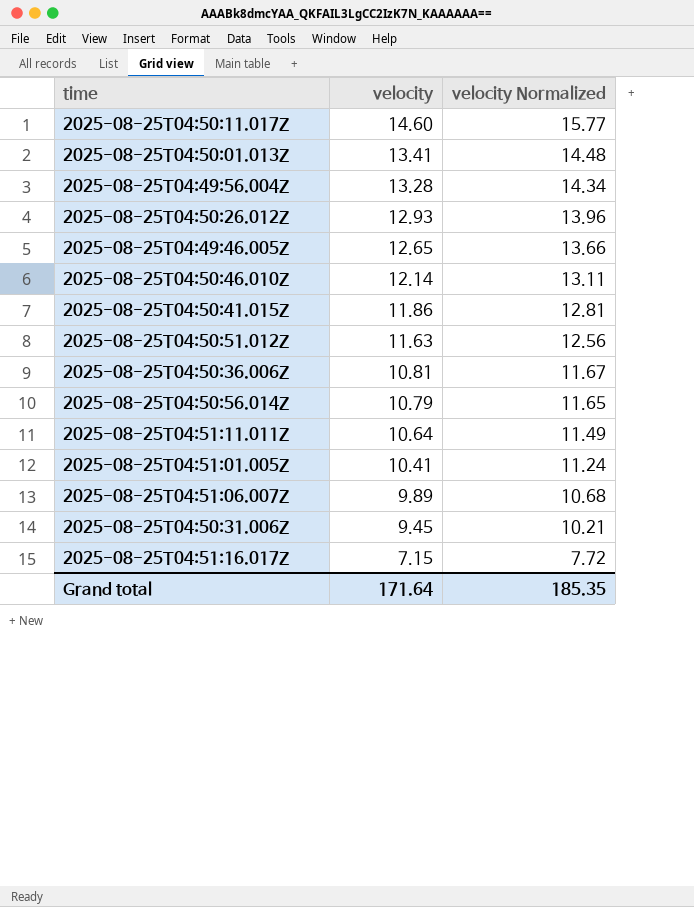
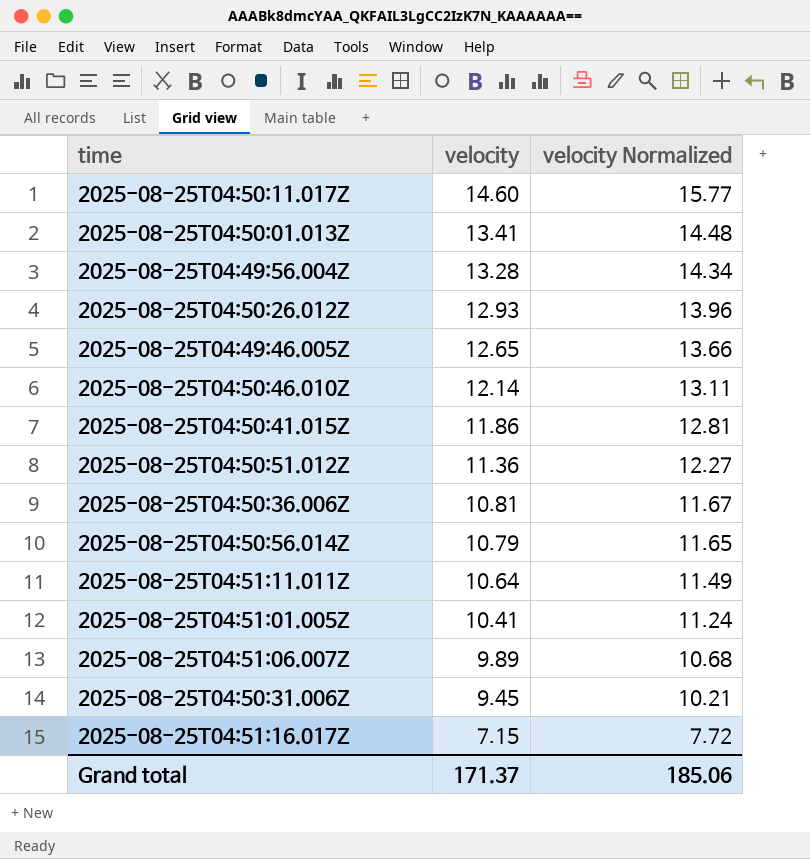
2025-08-25T04:50:51.012Z | velocity: 11.63 -> 11.36
2025-08-25T04:50:51.012Z | velocity Normalized: 12.56 -> 12.27
Grand total | velocity: 171.64 -> 171.37
Grand total | velocity Normalized: 185.35 -> 185.06

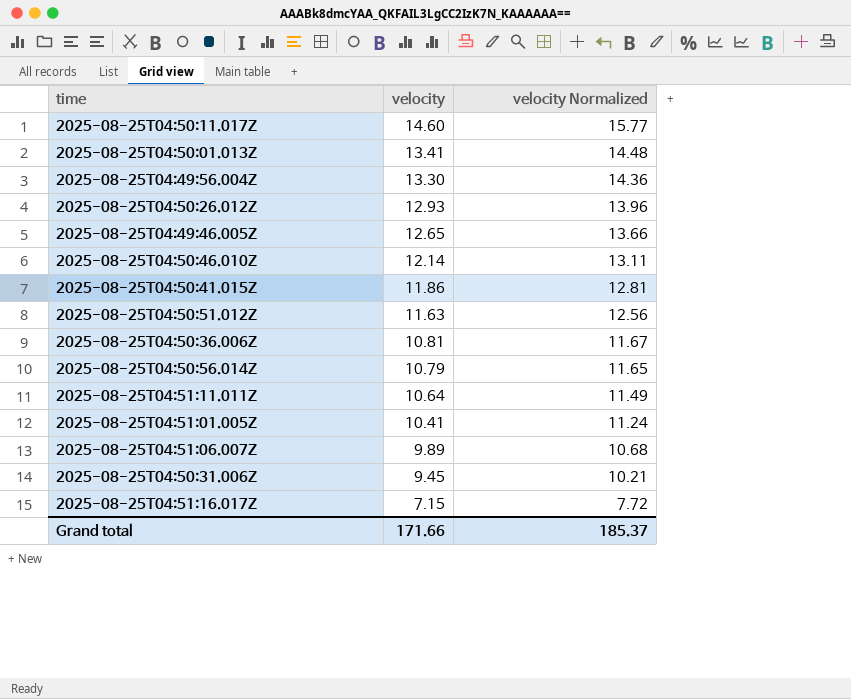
2025-08-25T04:49:56.004Z | velocity: 13.28 -> 13.30
2025-08-25T04:49:56.004Z | velocity Normalized: 14.34 -> 14.36
2025-08-25T04:50:51.012Z | velocity: 11.36 -> 11.63
2025-08-25T04:50:51.012Z | velocity Normalized: 12.27 -> 12.56
Grand total | velocity: 171.37 -> 171.66
Grand total | velocity Normalized: 185.06 -> 185.37

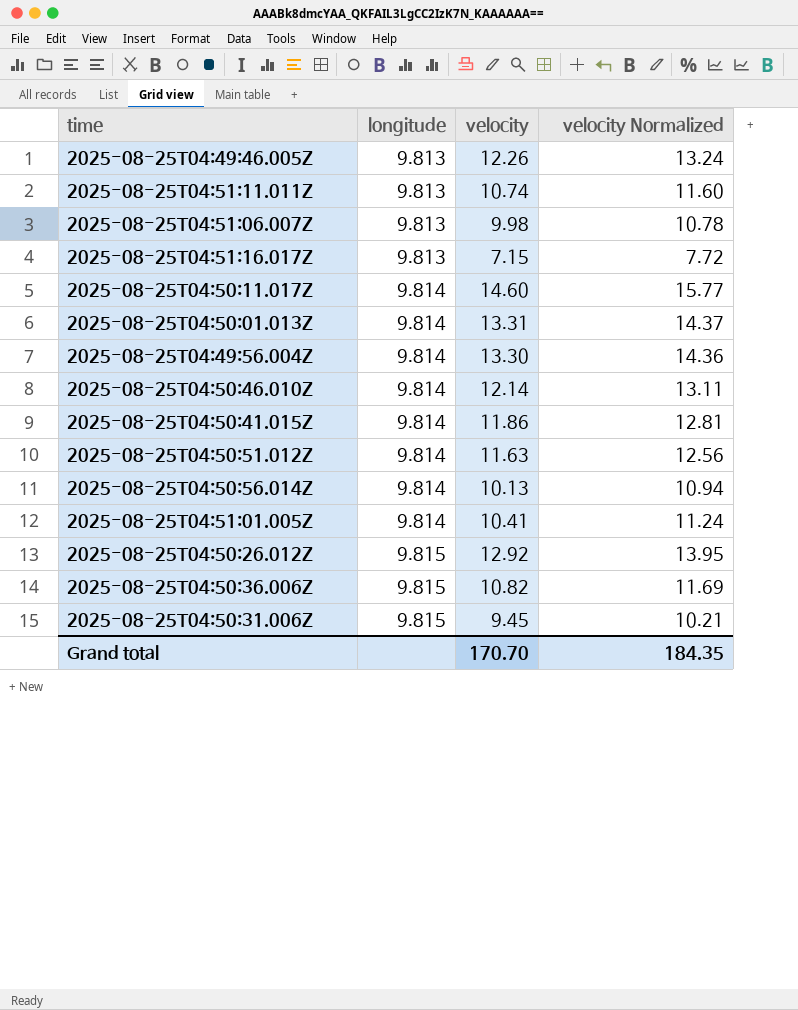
row order: velocity descending -> longitude ascending
column longitude | position: none -> 2
2025-08-25T04:49:46.005Z | velocity: 12.65 -> 12.26
2025-08-25T04:49:46.005Z | velocity Normalized: 13.66 -> 13.24
2025-08-25T04:51:11.011Z | velocity: 10.64 -> 10.74
2025-08-25T04:51:11.011Z | velocity Normalized: 11.49 -> 11.60
2025-08-25T04:51:06.007Z | velocity: 9.89 -> 9.98
2025-08-25T04:51:06.007Z | velocity Normalized: 10.68 -> 10.78
2025-08-25T04:50:01.013Z | velocity: 13.41 -> 13.31
2025-08-25T04:50:01.013Z | velocity Normalized: 14.48 -> 14.37
2025-08-25T04:50:56.014Z | velocity: 10.79 -> 10.13
2025-08-25T04:50:56.014Z | velocity Normalized: 11.65 -> 10.94
2025-08-25T04:50:26.012Z | velocity: 12.93 -> 12.92
2025-08-25T04:50:26.012Z | velocity Normalized: 13.96 -> 13.95
2025-08-25T04:50:36.006Z | velocity: 10.81 -> 10.82
2025-08-25T04:50:36.006Z | velocity Normalized: 11.67 -> 11.69
Grand total | velocity: 171.66 -> 170.70
Grand total | velocity Normalized: 185.37 -> 184.35

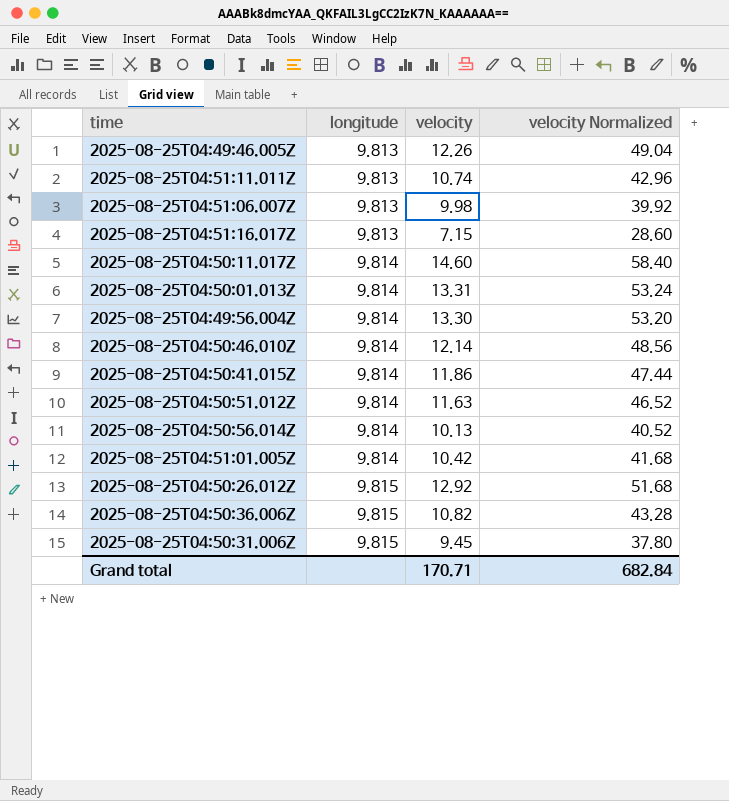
column velocity Normalized | formula: [velocity] * 1.08 -> [velocity] * 4
2025-08-25T04:51:01.005Z | velocity: 10.41 -> 10.42
Grand total | velocity: 170.70 -> 170.71
Grand total | velocity Normalized: 184.35 -> 682.84

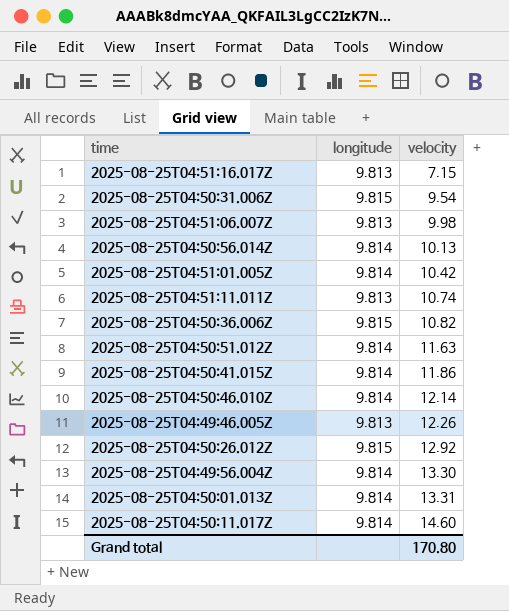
row order: longitude ascending -> velocity ascending
column velocity Normalized | formula: [velocity] * 4 -> none
2025-08-25T04:50:31.006Z | velocity: 9.45 -> 9.54
Grand total | velocity: 170.71 -> 170.80

